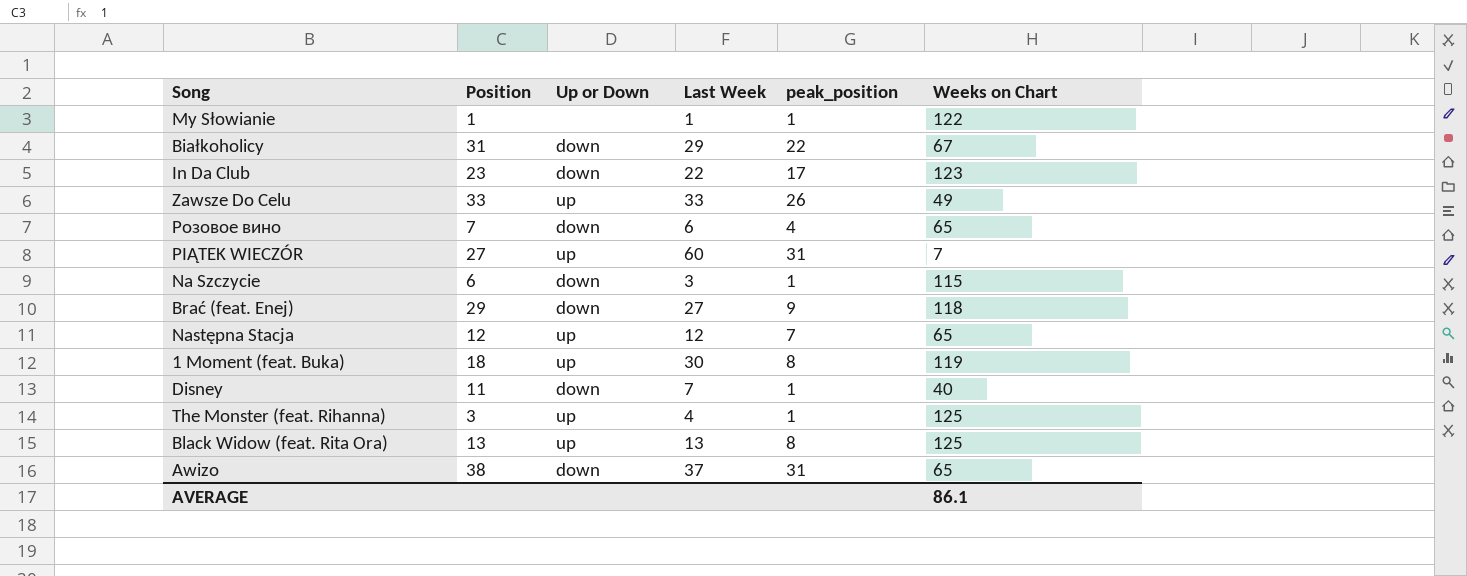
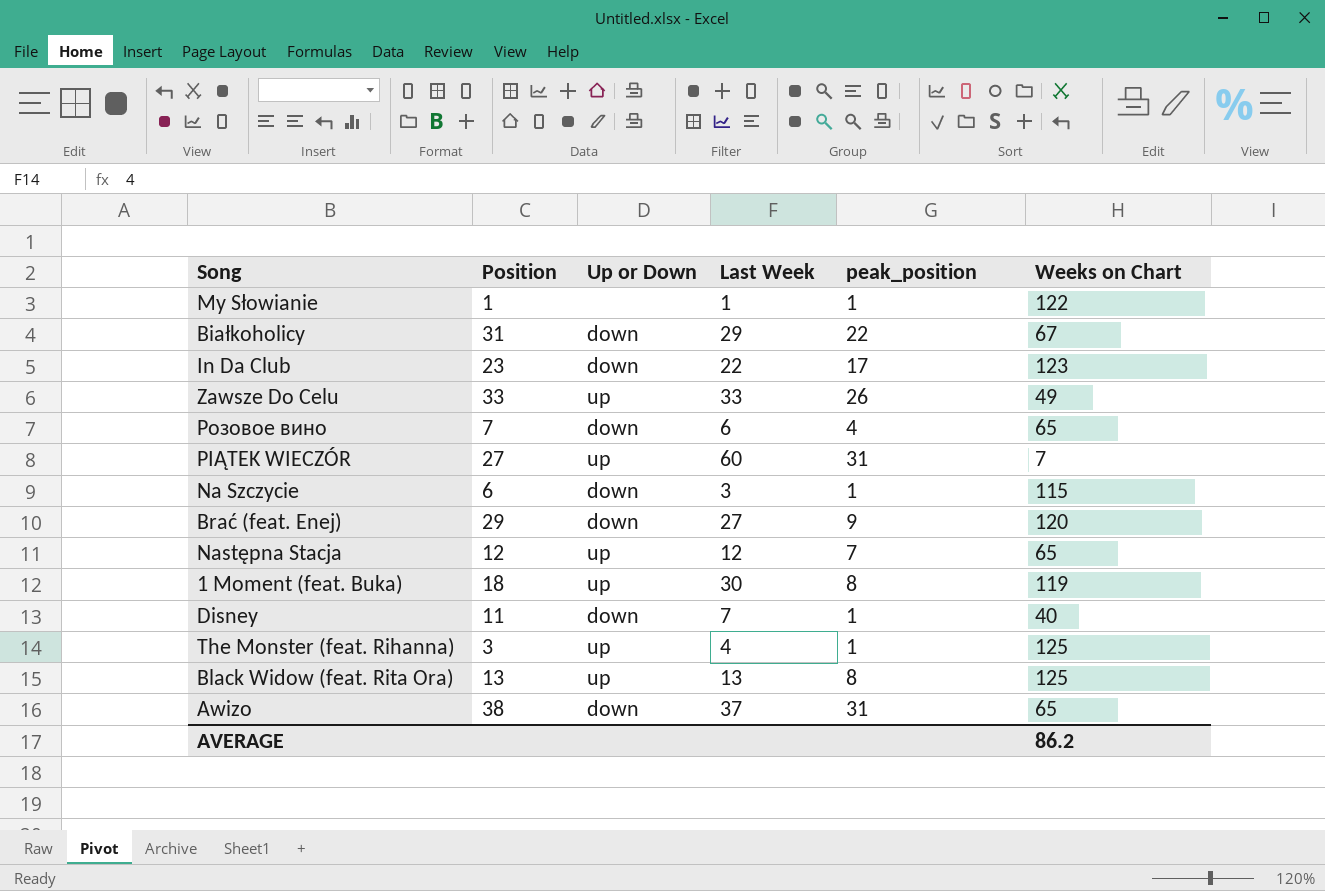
Brać (feat. Enej) | Weeks on Chart: 118 -> 120
AVERAGE | Weeks on Chart: 86.1 -> 86.2

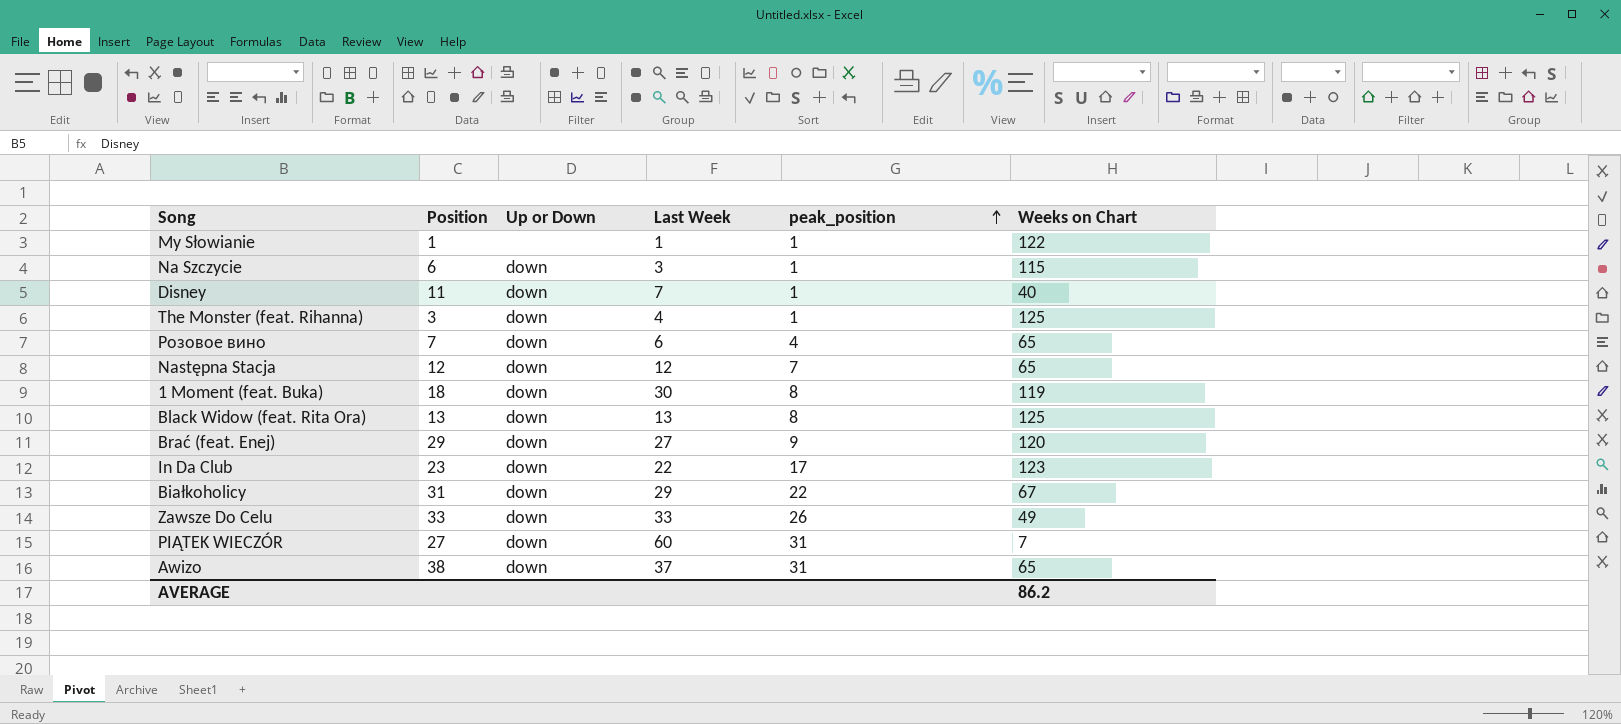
row order: none -> peak_position ascending
The Monster (feat. Rihanna) | Up or Down: up -> down
Następna Stacja | Up or Down: up -> down
1 Moment (feat. Buka) | Up or Down: up -> down
Black Widow (feat. Rita Ora) | Up or Down: up -> down
Zawsze Do Celu | Up or Down: up -> down
PIĄTEK WIECZÓR | Up or Down: up -> down

